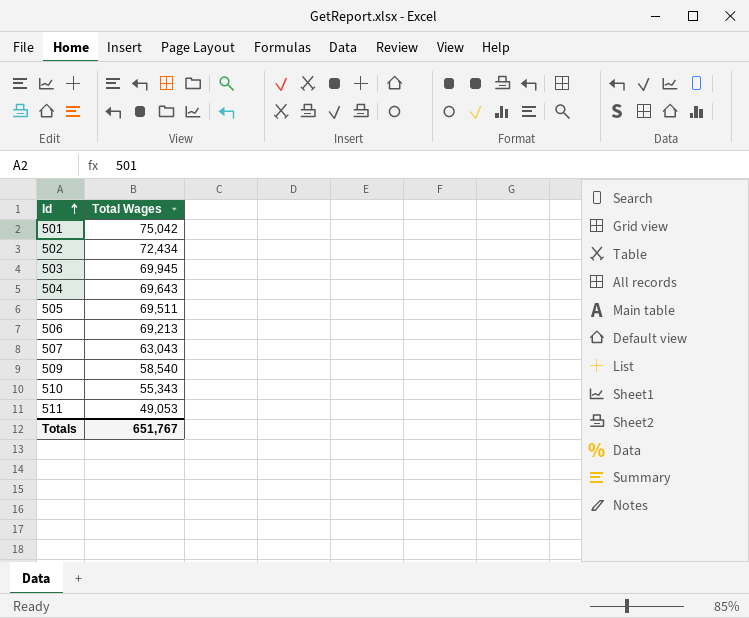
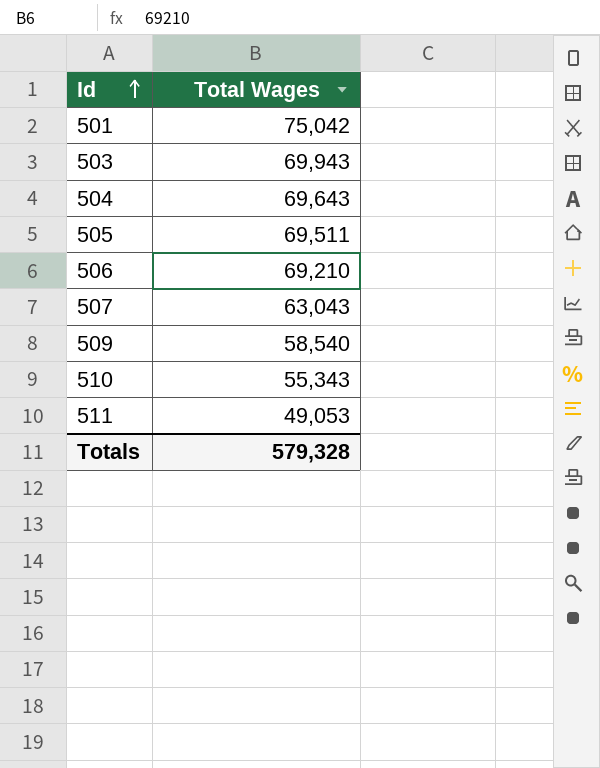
row 502: 72,434 -> none
503 | Total Wages: 69,945 -> 69,943
506 | Total Wages: 69,213 -> 69,210
Totals | Total Wages: 651,767 -> 579,328

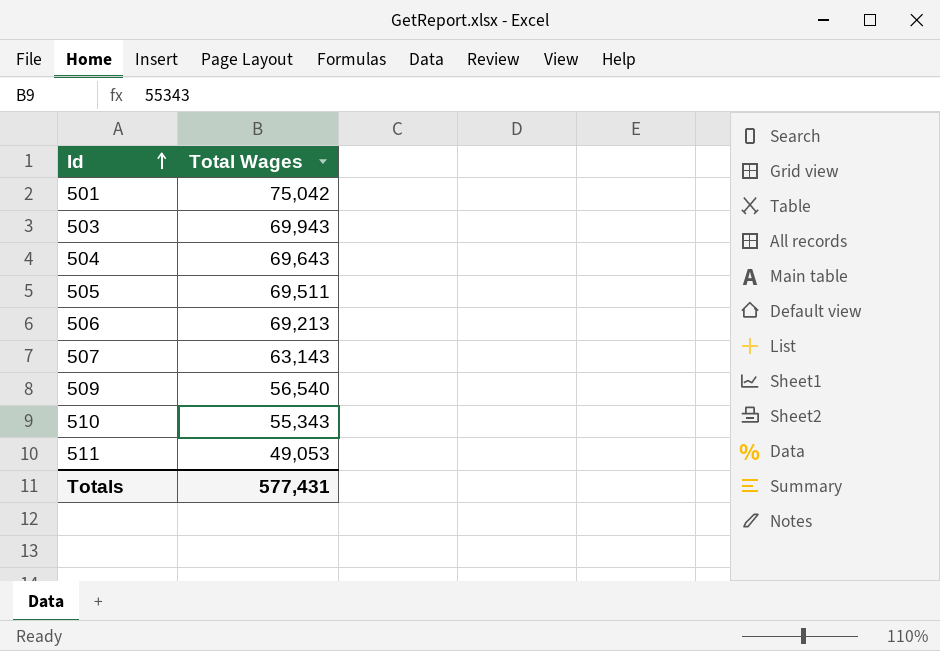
506 | Total Wages: 69,210 -> 69,213
507 | Total Wages: 63,043 -> 63,143
509 | Total Wages: 58,540 -> 56,540
Totals | Total Wages: 579,328 -> 577,431

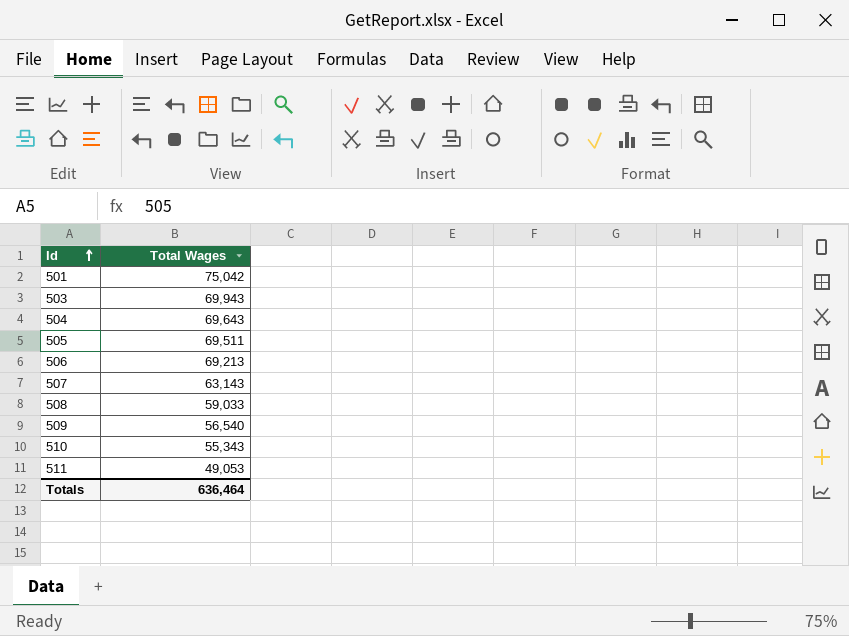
row 508: none -> 59,033
Totals | Total Wages: 577,431 -> 636,464

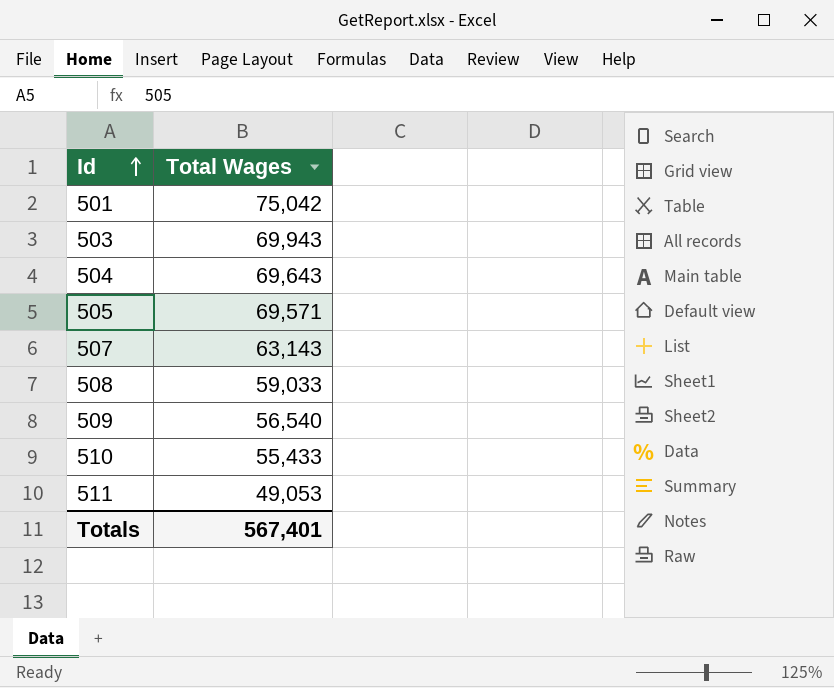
row 506: 69,213 -> none
505 | Total Wages: 69,511 -> 69,571
510 | Total Wages: 55,343 -> 55,433
Totals | Total Wages: 636,464 -> 567,401

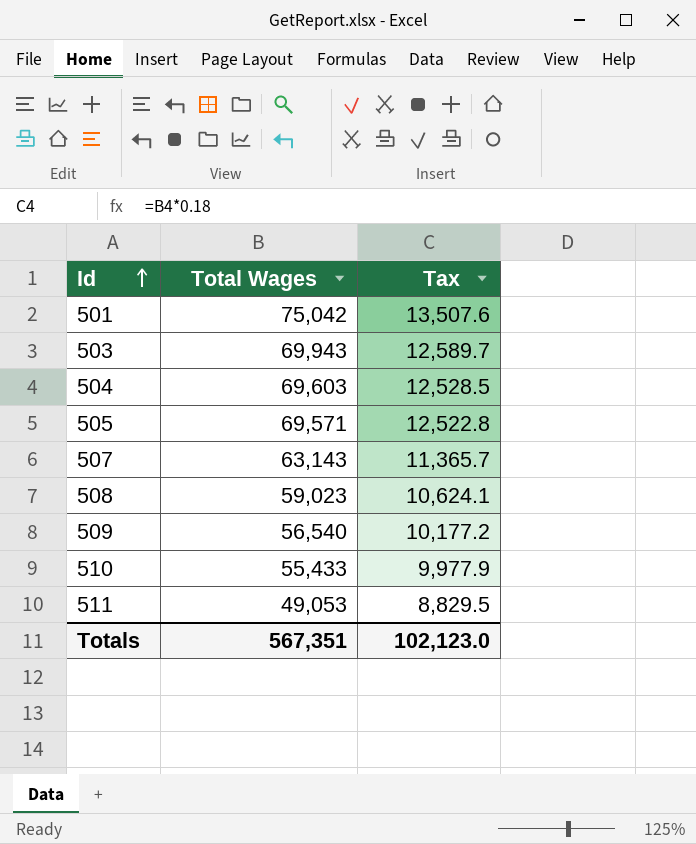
column Tax | formula: none -> [Total Wages] * 0.18
504 | Total Wages: 69,643 -> 69,603
508 | Total Wages: 59,033 -> 59,023
Totals | Total Wages: 567,401 -> 567,351

